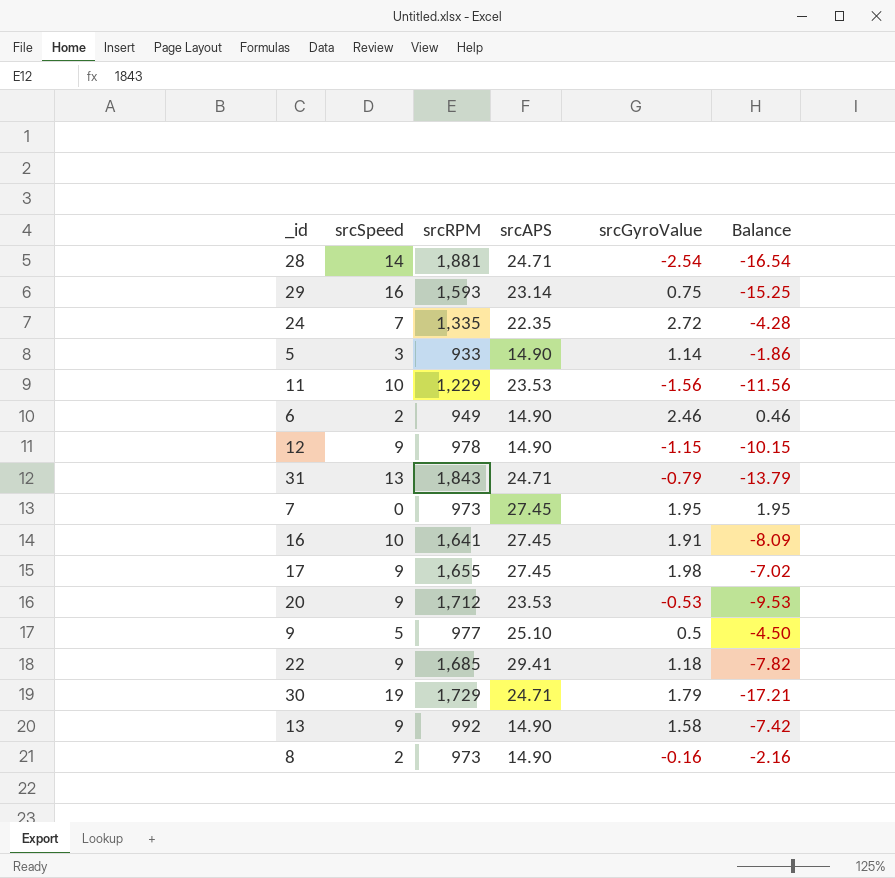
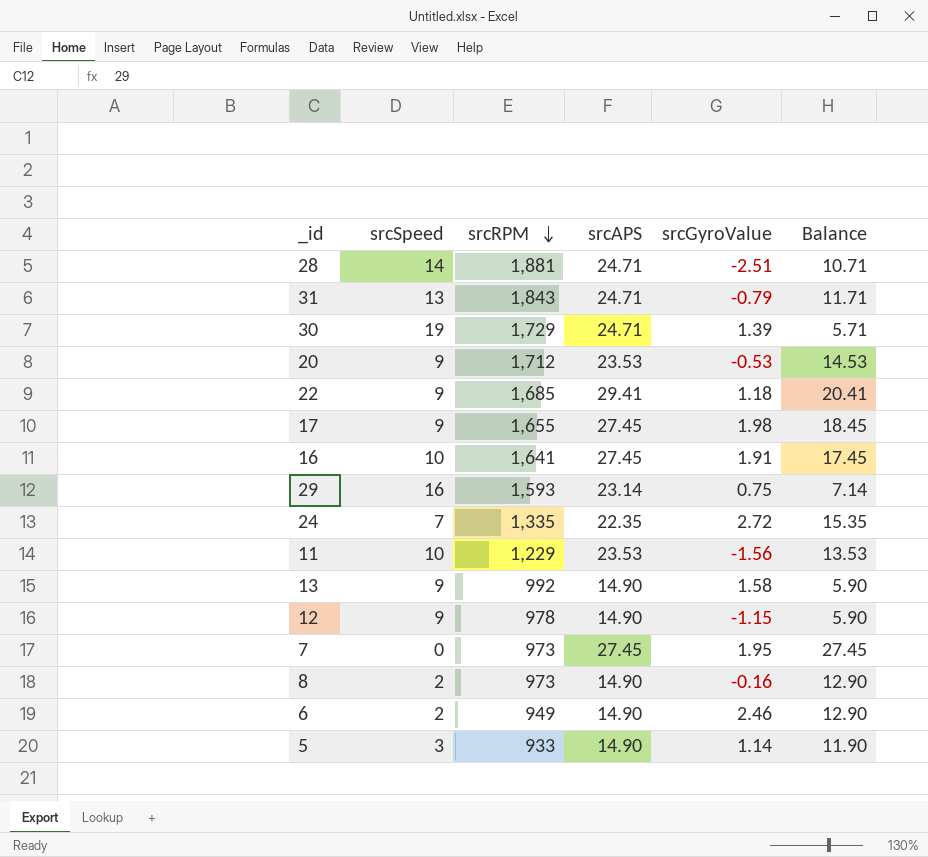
row order: none -> srcRPM descending
column Balance | formula: [srcGyroValue] - [srcSpeed] -> [srcAPS] - [srcSpeed]
row 9: 5 | 977 | 25.10 | 0.5 | -4.50 -> none
28 | srcGyroValue: -2.54 -> -2.51
30 | srcGyroValue: 1.79 -> 1.39

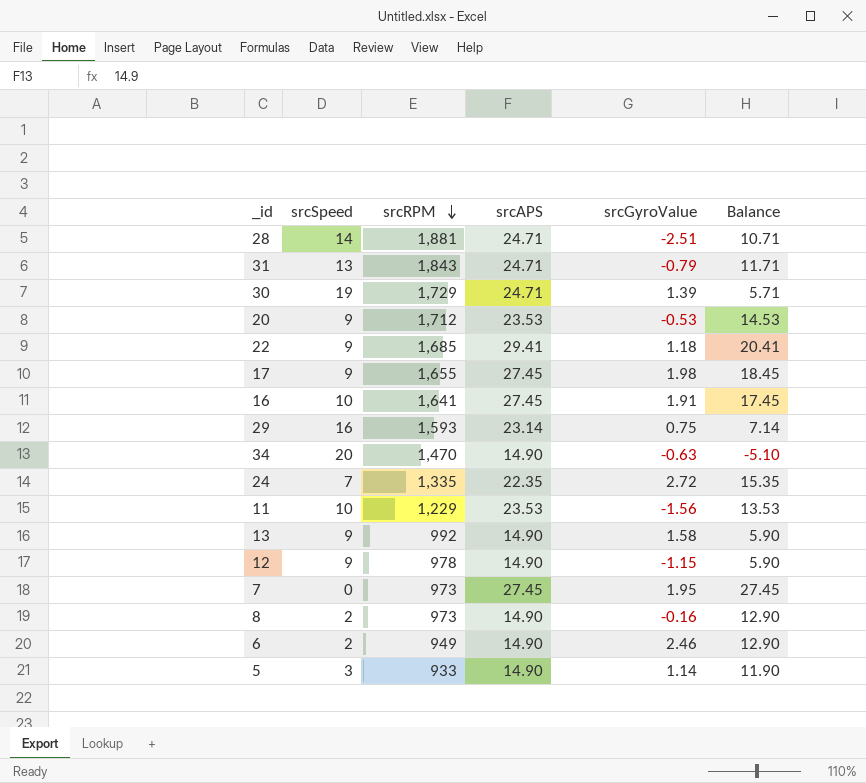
row 34: none -> 20 | 1,470 | 14.90 | -0.63 | -5.10

